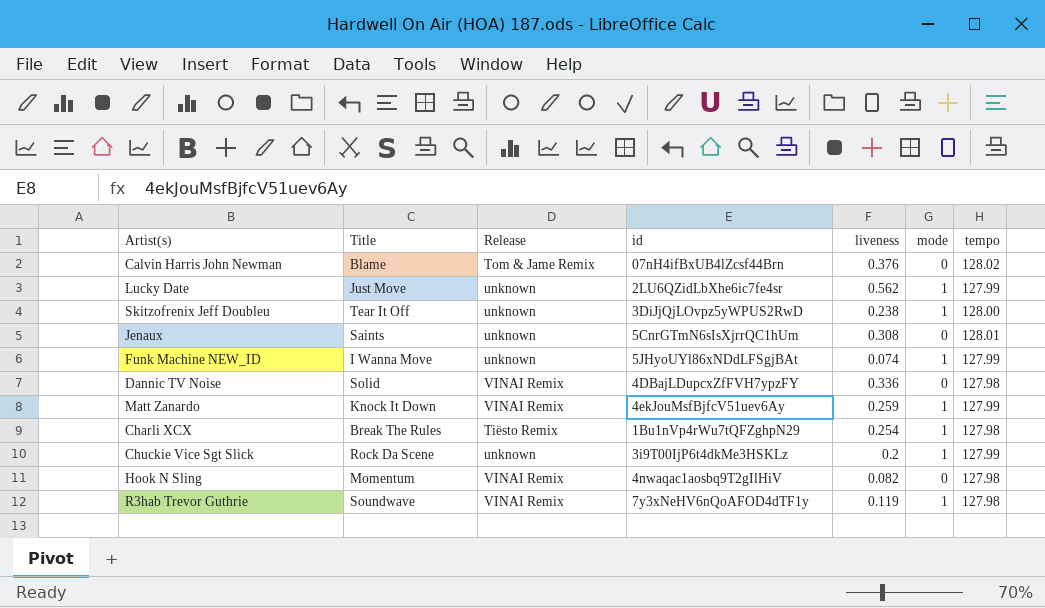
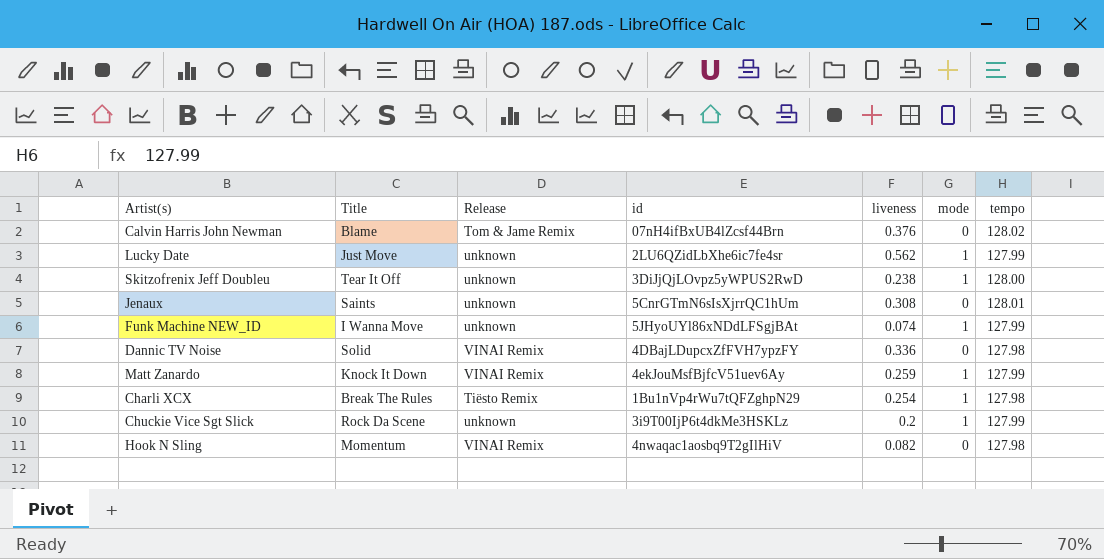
row R3hab Trevor Guthrie: Soundwave | VINAI Remix | 7y3xNeHV6nQoAFOD4dTF1y | 0.119 | 1 | 127.98 -> none

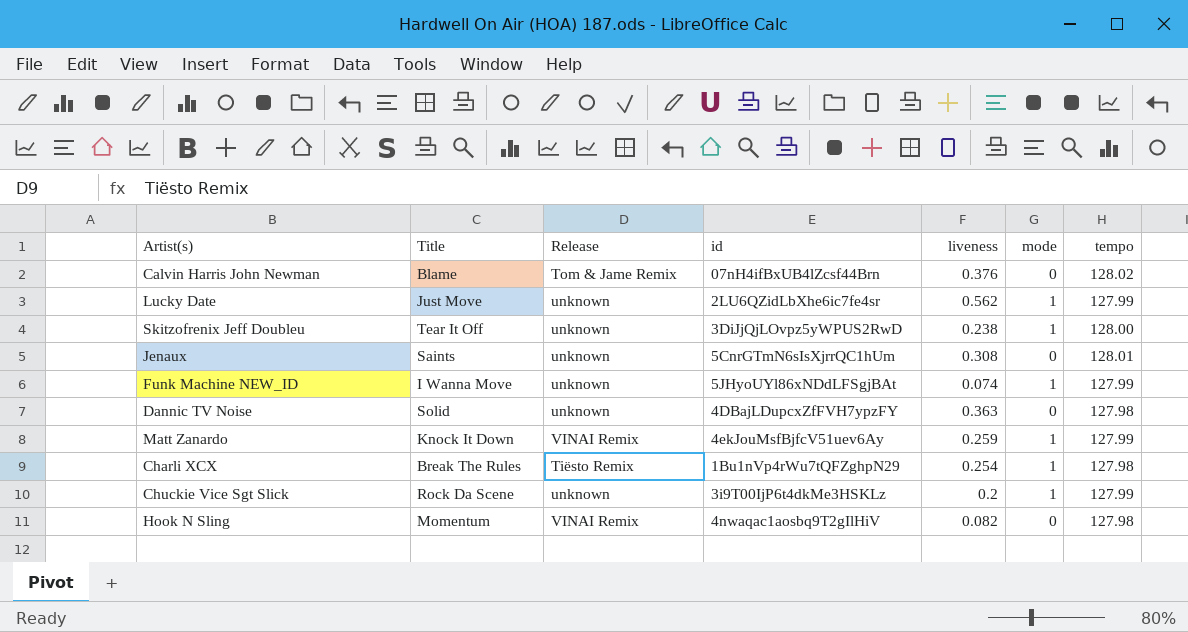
Dannic TV Noise | Release: VINAI Remix -> unknown
Dannic TV Noise | liveness: 0.336 -> 0.363

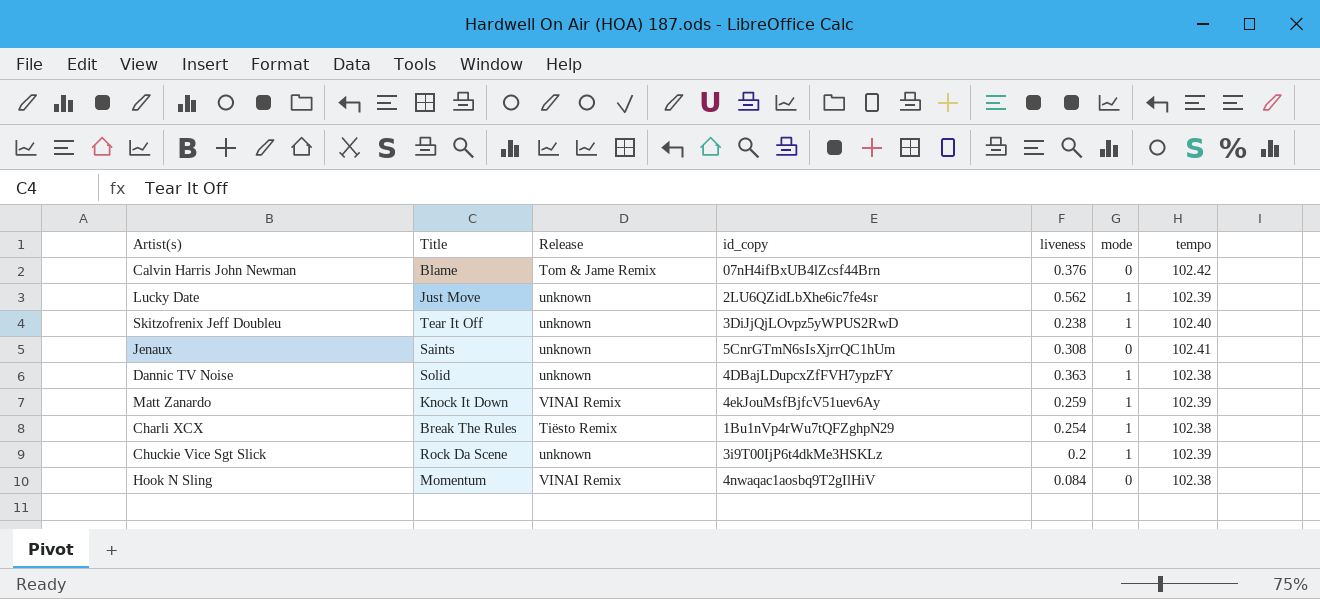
column name: id -> id_copy
row Funk Machine NEW_ID: I Wanna Move | unknown | 5JHyoUYl86xNDdLFSgjBAt | 0.074 | 1 | 127.99 -> none
Calvin Harris John Newman | tempo: 128.02 -> 102.42
Lucky Date | tempo: 127.99 -> 102.39
Skitzofrenix Jeff Doubleu | tempo: 128.00 -> 102.40
Jenaux | tempo: 128.01 -> 102.41
Dannic TV Noise | mode: 0 -> 1
Dannic TV Noise | tempo: 127.98 -> 102.38
Matt Zanardo | tempo: 127.99 -> 102.39
Charli XCX | tempo: 127.98 -> 102.38
Chuckie Vice Sgt Slick | tempo: 127.99 -> 102.39
Hook N Sling | liveness: 0.082 -> 0.084
Hook N Sling | tempo: 127.98 -> 102.38

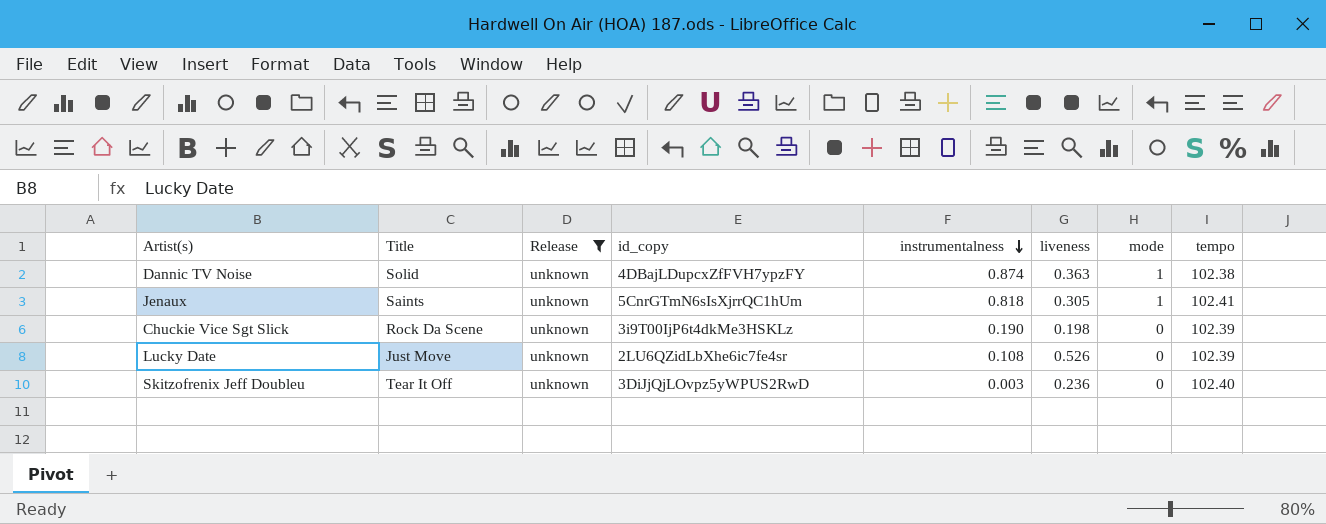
filter: none -> Release = unknown
row order: none -> instrumentalness descending
column instrumentalness | position: none -> 5
Jenaux | liveness: 0.308 -> 0.305
Jenaux | mode: 0 -> 1
Chuckie Vice Sgt Slick | liveness: 0.2 -> 0.198
Chuckie Vice Sgt Slick | mode: 1 -> 0
Lucky Date | liveness: 0.562 -> 0.526
Lucky Date | mode: 1 -> 0
Skitzofrenix Jeff Doubleu | liveness: 0.238 -> 0.236
Skitzofrenix Jeff Doubleu | mode: 1 -> 0

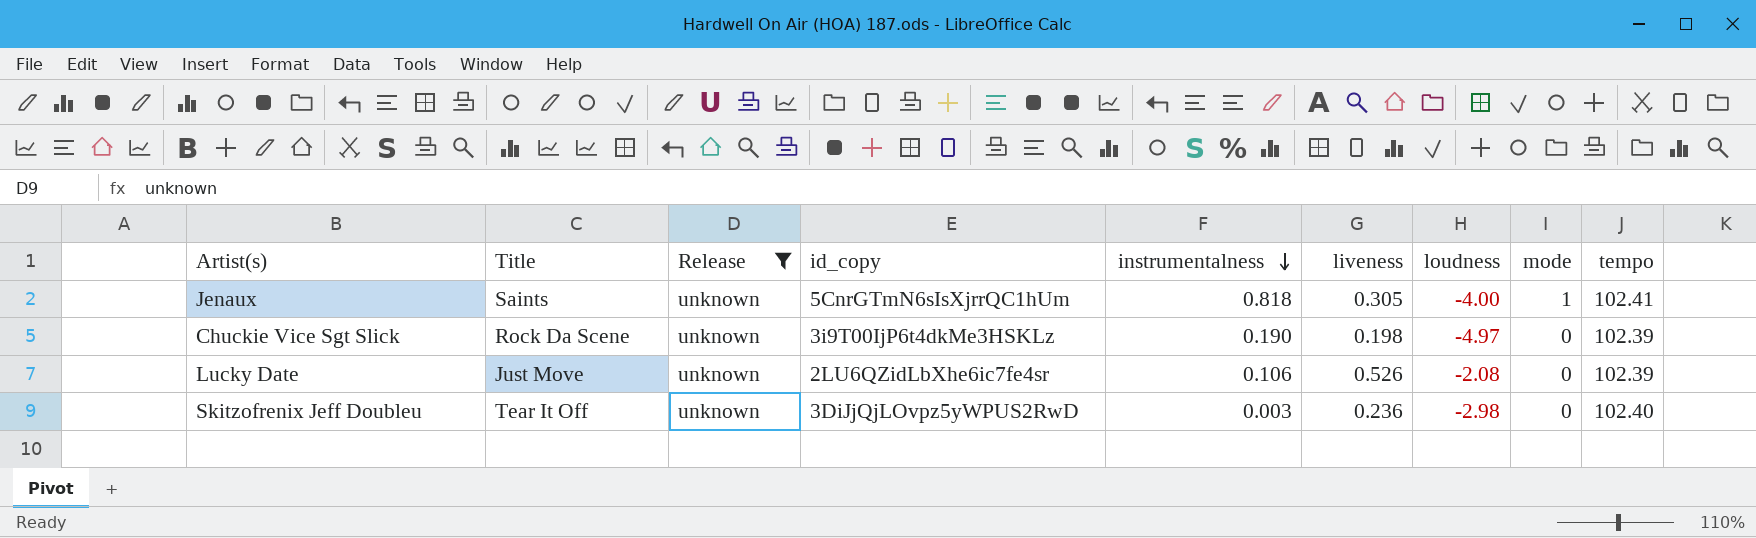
column loudness | position: none -> 7
row Dannic TV Noise: Solid | unknown | 4DBajLDupcxZfFVH7ypzFY | 0.874 | 0.363 | 1 | 102.38 -> none
Lucky Date | instrumentalness: 0.108 -> 0.106

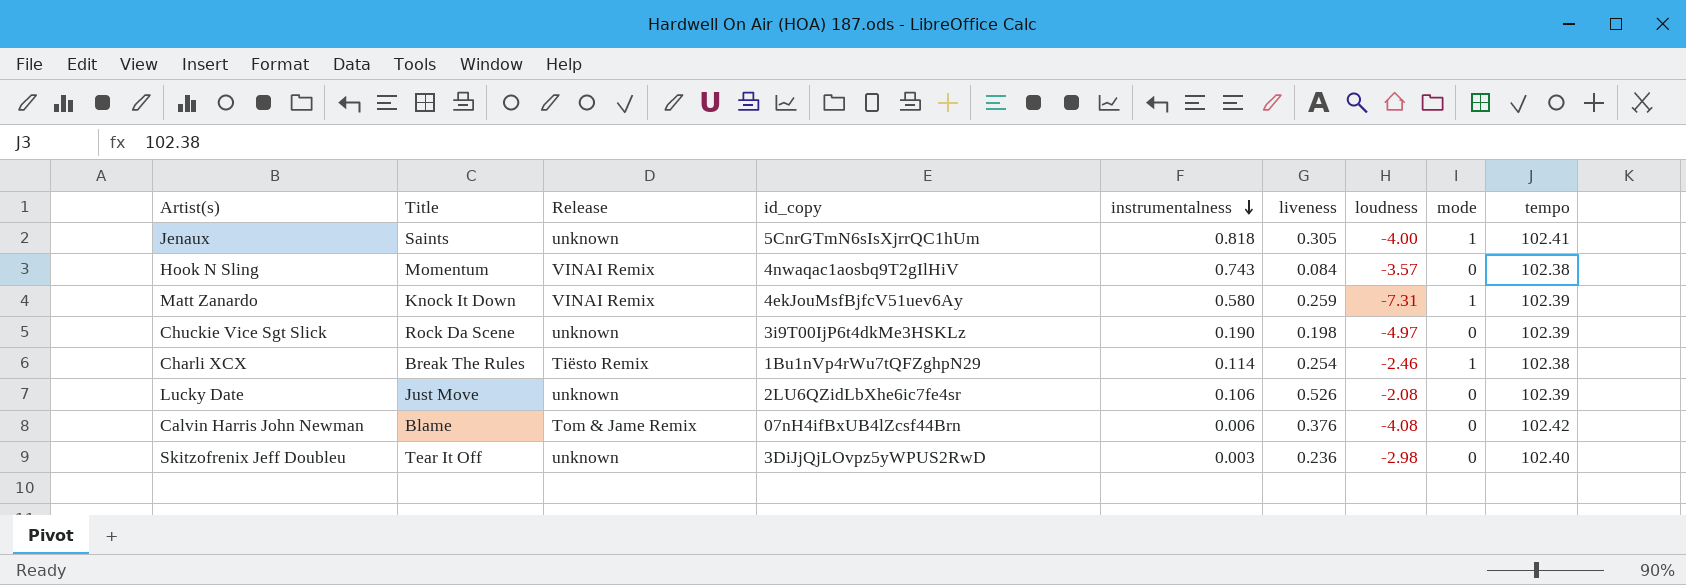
filter: Release = unknown -> none

